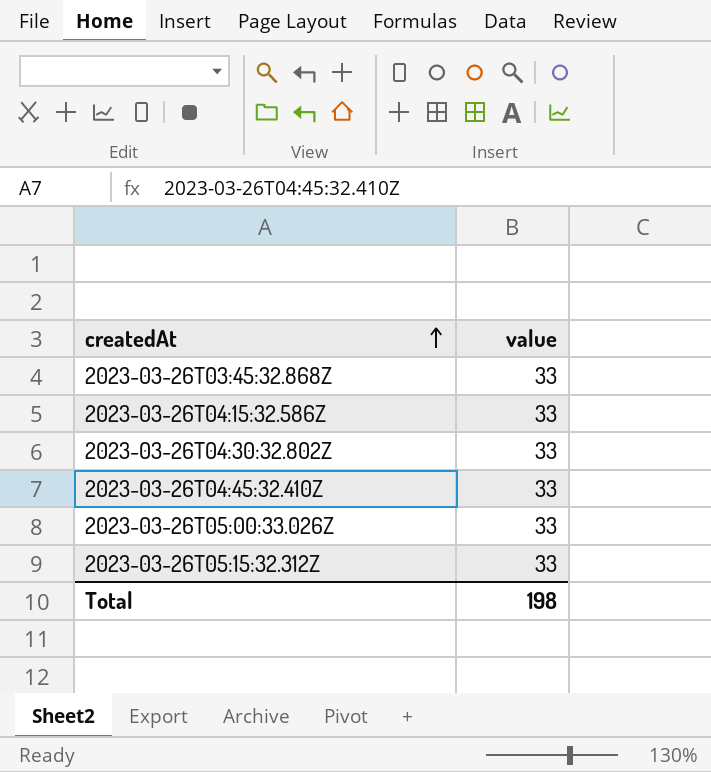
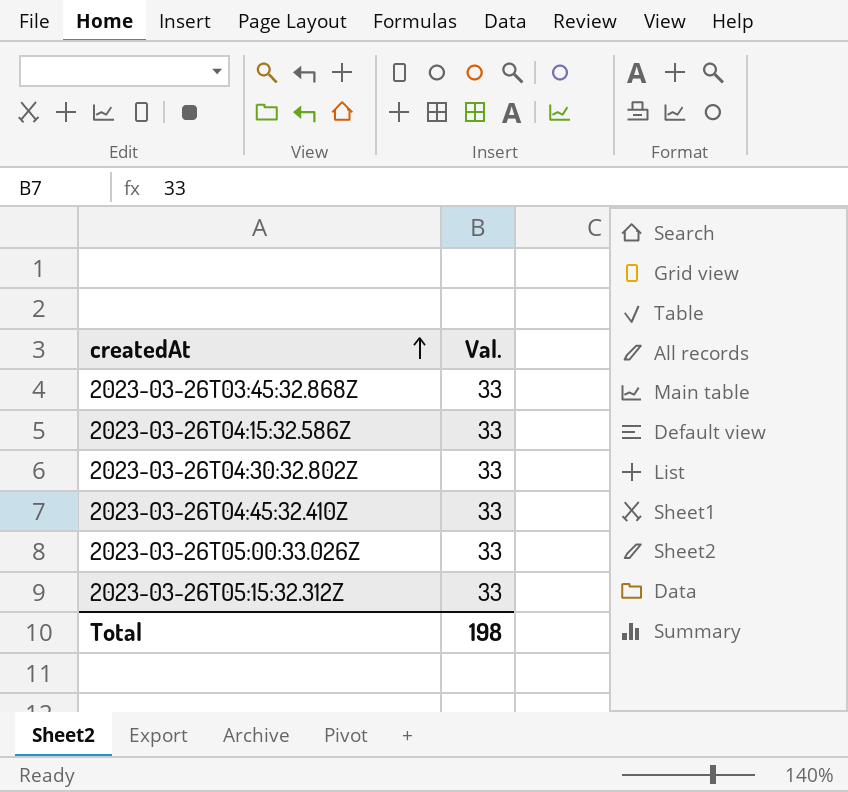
column name: value -> Val.

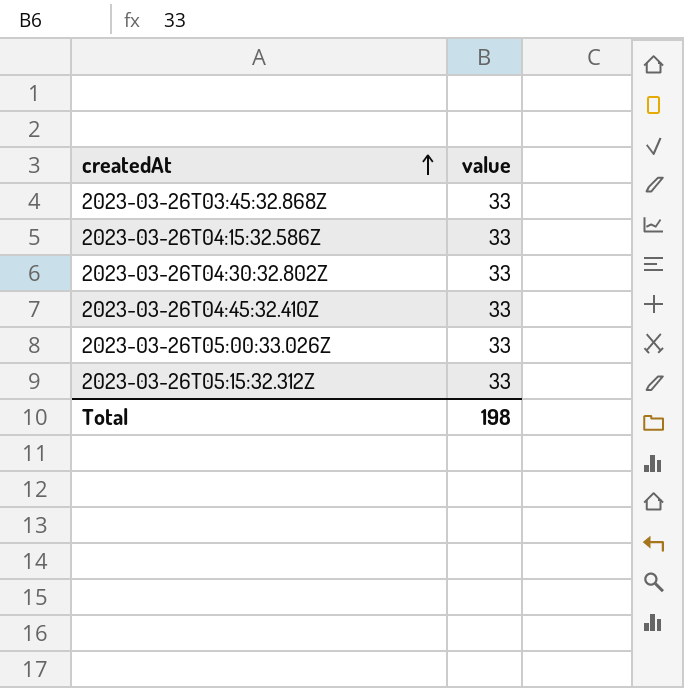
column name: Val. -> value

